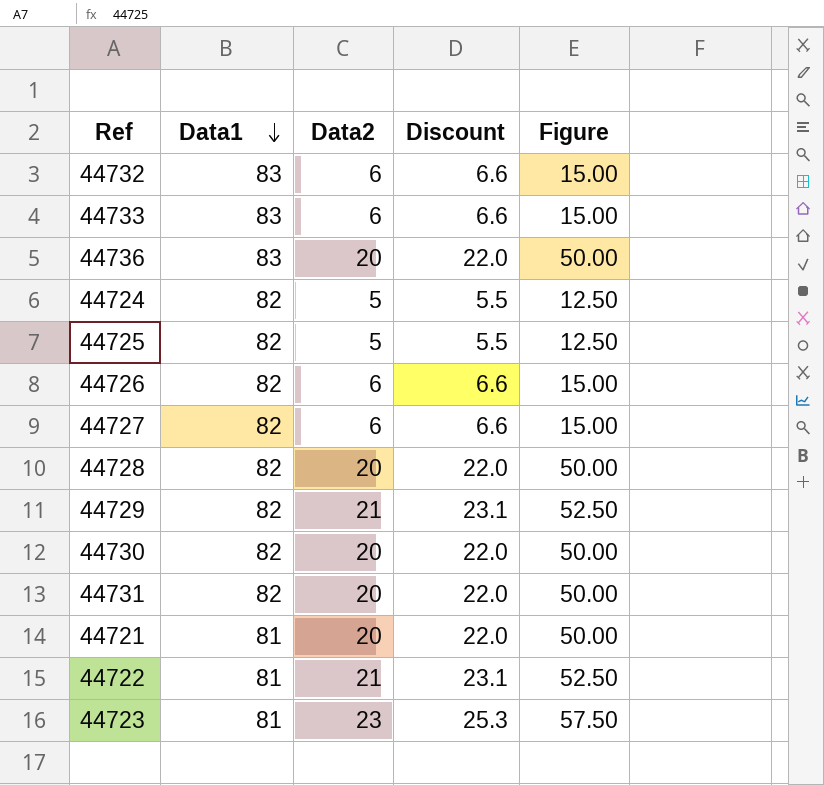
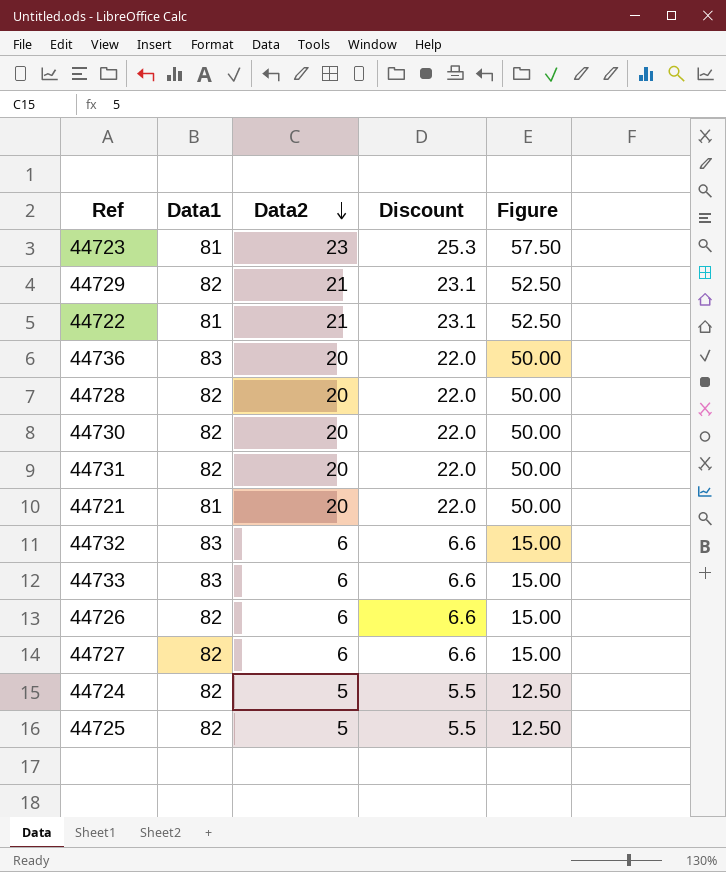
row order: Data1 descending -> Data2 descending

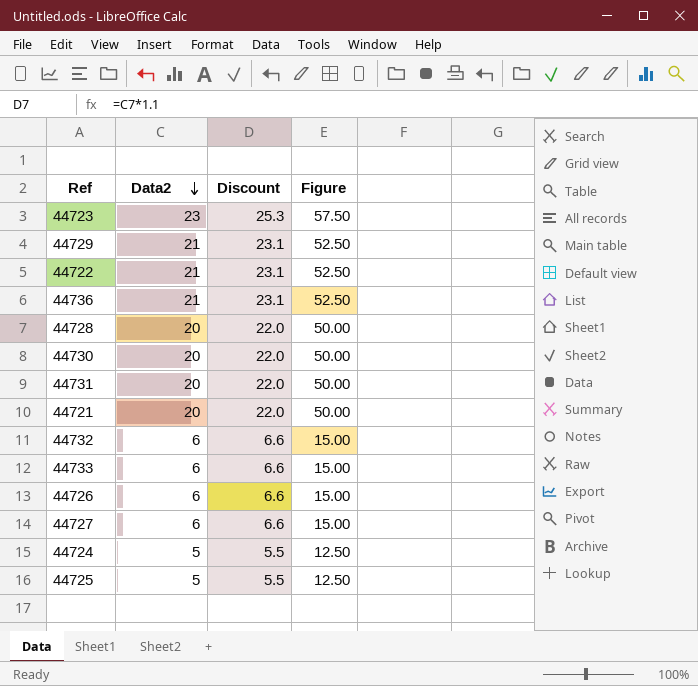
column Data1 | position: 2 -> none
44736 | Data2: 20 -> 21
44736 | Discount: 22.0 -> 23.1
44736 | Figure: 50.00 -> 52.50

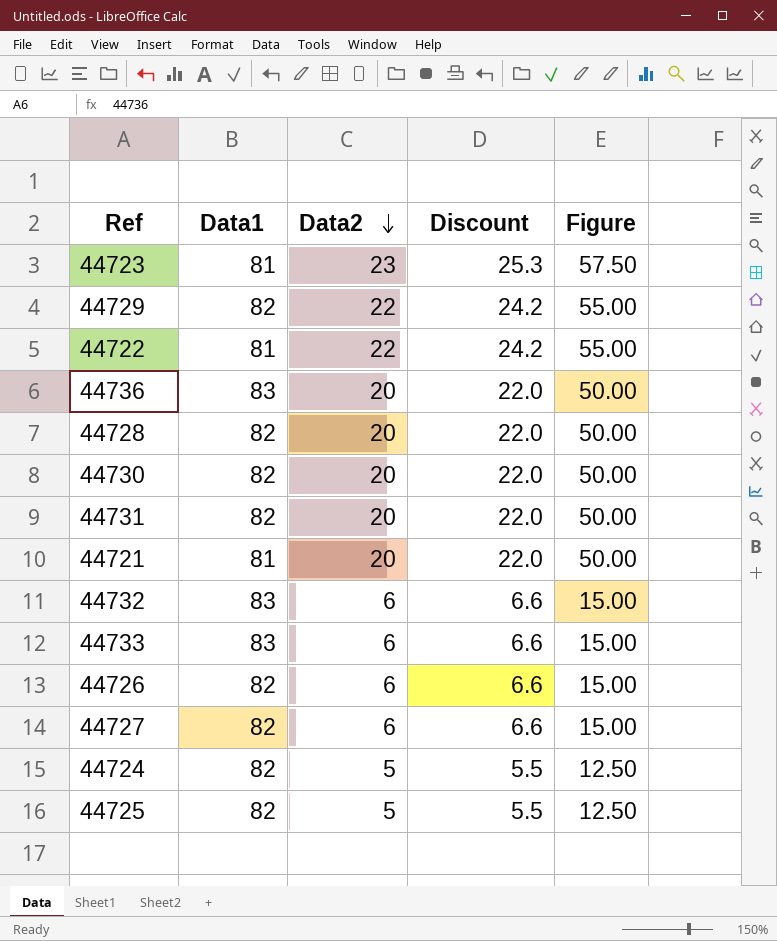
column Data1 | position: none -> 2
44729 | Data2: 21 -> 22
44729 | Discount: 23.1 -> 24.2
44729 | Figure: 52.50 -> 55.00
44722 | Data2: 21 -> 22
44722 | Discount: 23.1 -> 24.2
44722 | Figure: 52.50 -> 55.00
44736 | Data2: 21 -> 20
44736 | Discount: 23.1 -> 22.0
44736 | Figure: 52.50 -> 50.00

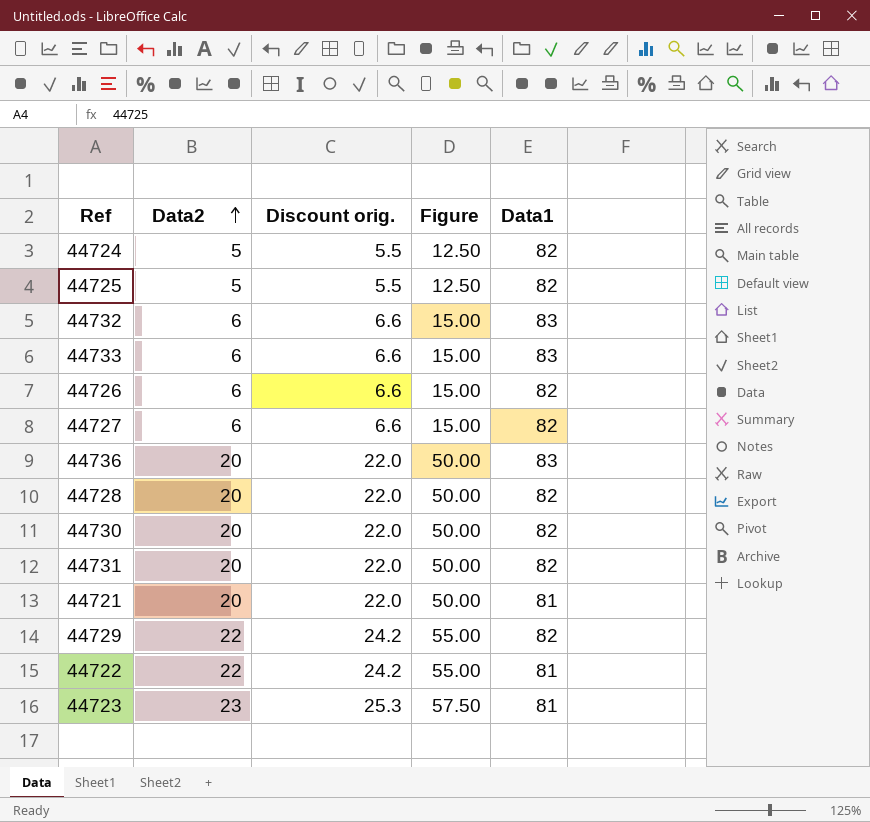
row order: Data2 descending -> Data2 ascending
column name: Discount -> Discount orig.
column Data1 | position: 2 -> 5

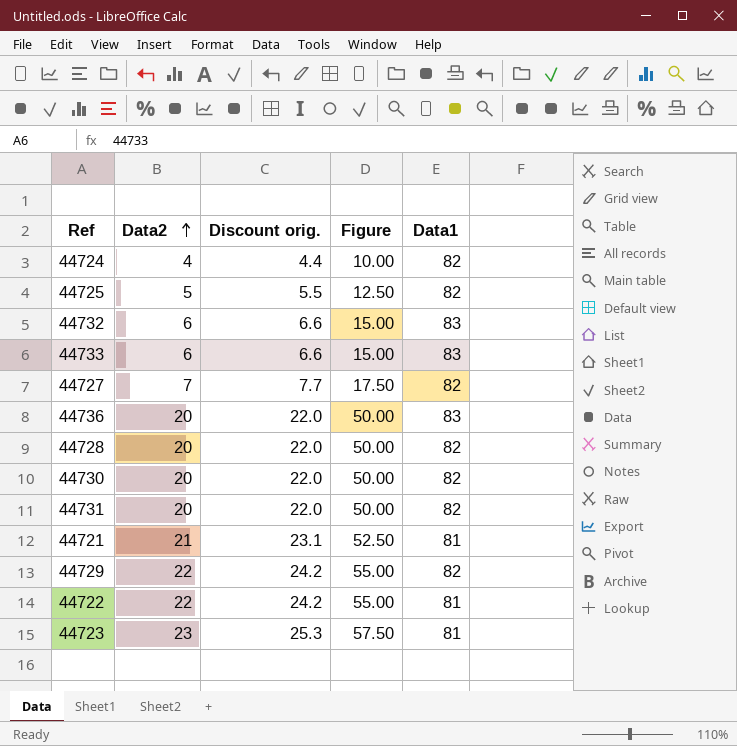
row 44726: 6 | 6.6 | 15.00 | 82 -> none
44724 | Data2: 5 -> 4
44724 | Discount orig.: 5.5 -> 4.4
44724 | Figure: 12.50 -> 10.00
44727 | Data2: 6 -> 7
44727 | Discount orig.: 6.6 -> 7.7
44727 | Figure: 15.00 -> 17.50
44721 | Data2: 20 -> 21
44721 | Discount orig.: 22.0 -> 23.1
44721 | Figure: 50.00 -> 52.50

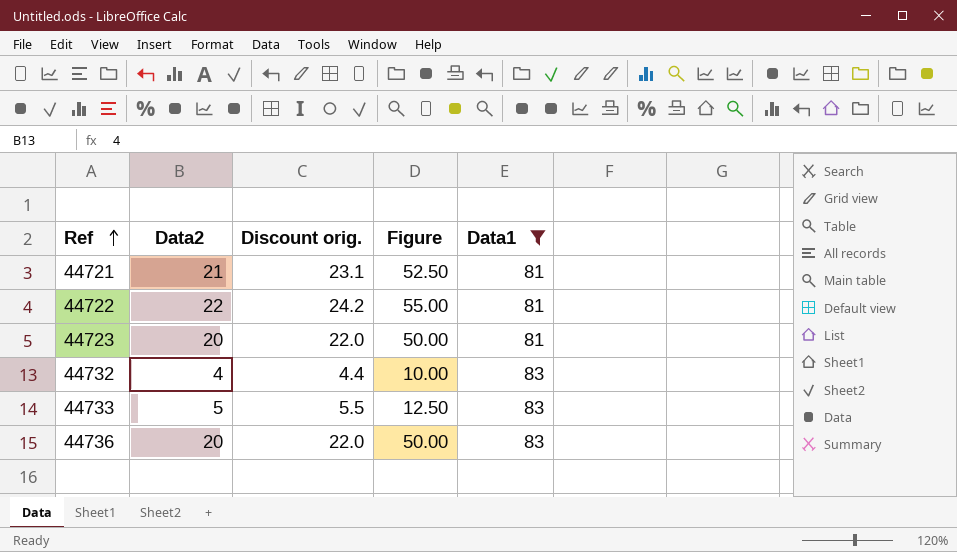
filter: none -> Data1 != 82
row order: Data2 ascending -> Ref ascending
44723 | Data2: 23 -> 20
44723 | Discount orig.: 25.3 -> 22.0
44723 | Figure: 57.50 -> 50.00
44732 | Data2: 6 -> 4
44732 | Discount orig.: 6.6 -> 4.4
44732 | Figure: 15.00 -> 10.00
44733 | Data2: 6 -> 5
44733 | Discount orig.: 6.6 -> 5.5
44733 | Figure: 15.00 -> 12.50

